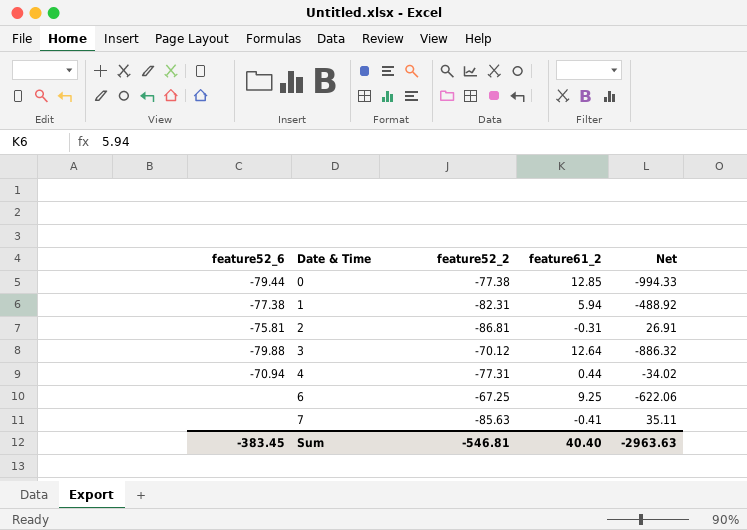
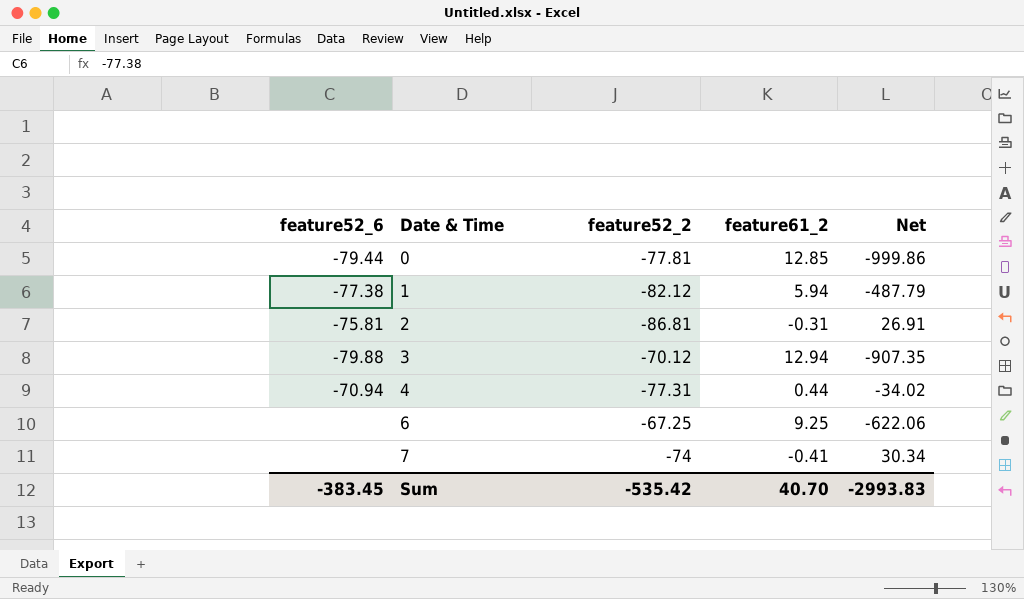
0 | feature52_2: -77.38 -> -77.81
0 | Net: -994.33 -> -999.86
1 | feature52_2: -82.31 -> -82.12
1 | Net: -488.92 -> -487.79
3 | feature61_2: 12.64 -> 12.94
3 | Net: -886.32 -> -907.35
7 | feature52_2: -85.63 -> -74
7 | Net: 35.11 -> 30.34
Sum | feature52_2: -546.81 -> -535.42
Sum | feature61_2: 40.40 -> 40.70
Sum | Net: -2963.63 -> -2993.83

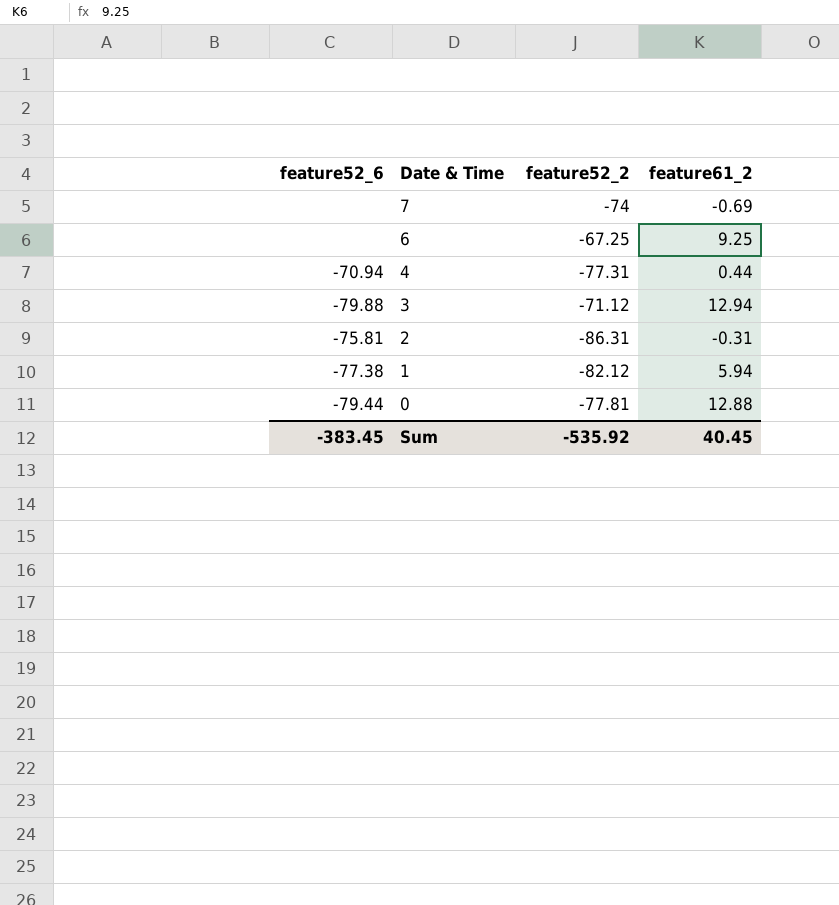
row order: Date & Time ascending -> Date & Time descending
column Net | formula: [feature52_2] * [feature61_2] -> none
7 | feature61_2: -0.41 -> -0.69
3 | feature52_2: -70.12 -> -71.12
2 | feature52_2: -86.81 -> -86.31
0 | feature61_2: 12.85 -> 12.88
Sum | feature52_2: -535.42 -> -535.92
Sum | feature61_2: 40.70 -> 40.45

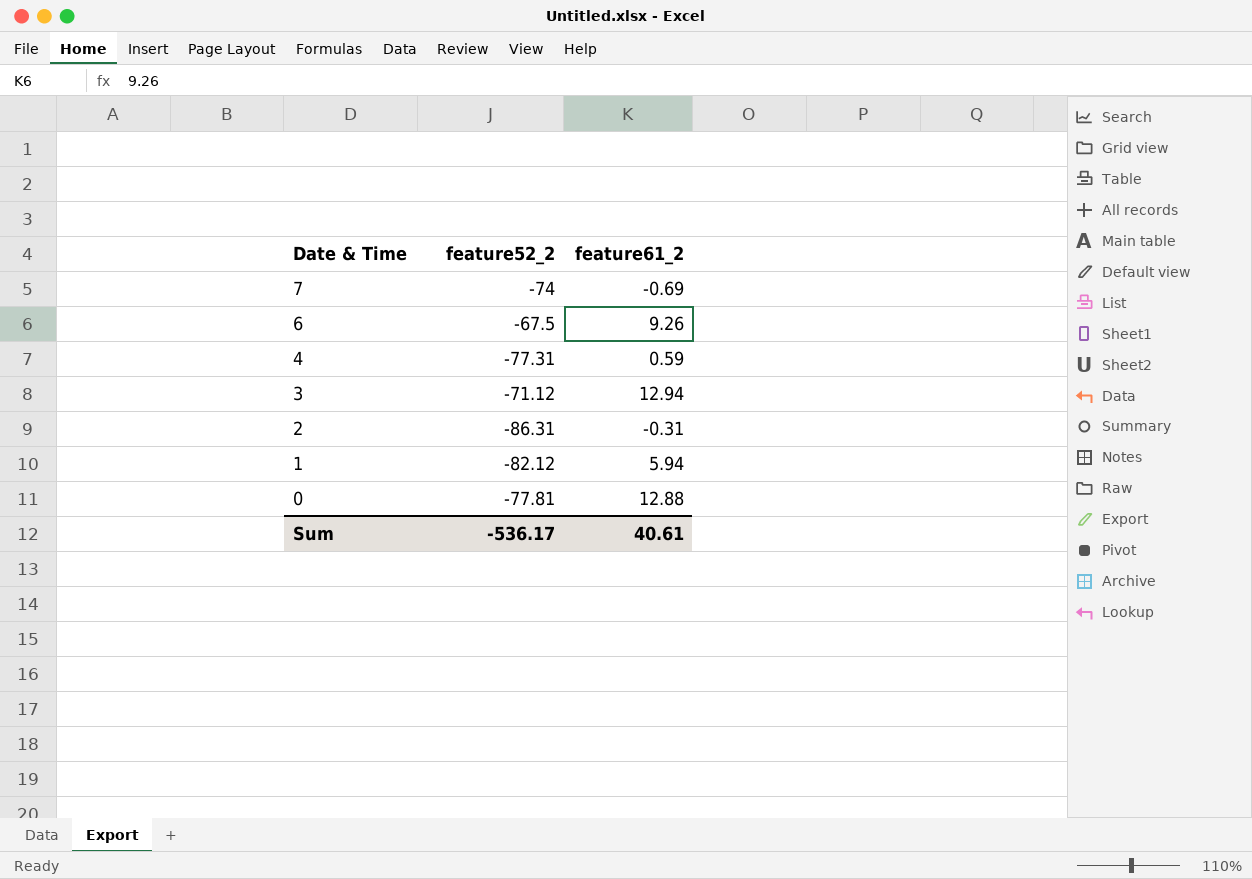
column feature52_6 | position: 1 -> none
6 | feature52_2: -67.25 -> -67.5
6 | feature61_2: 9.25 -> 9.26
4 | feature61_2: 0.44 -> 0.59
Sum | feature52_2: -535.92 -> -536.17
Sum | feature61_2: 40.45 -> 40.61

